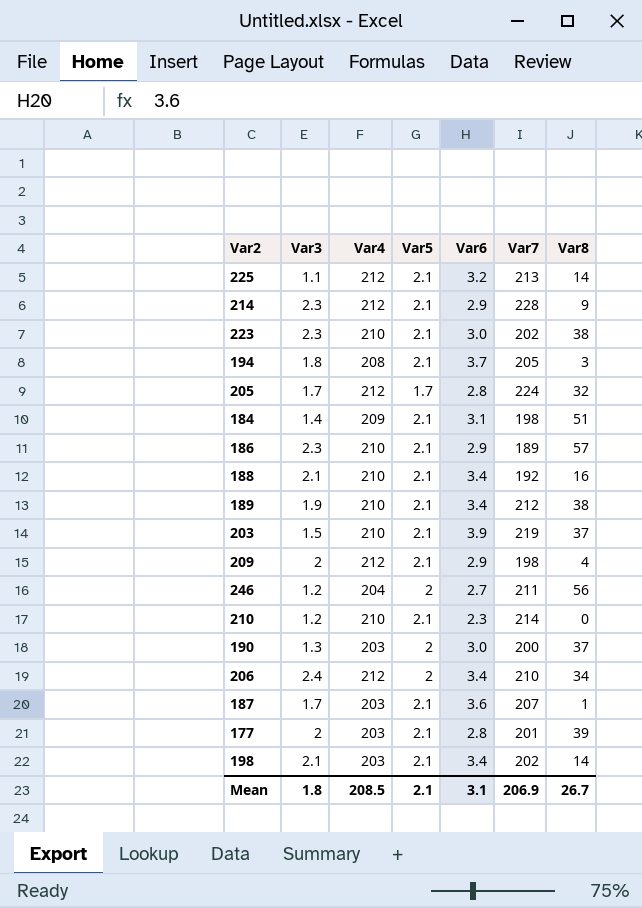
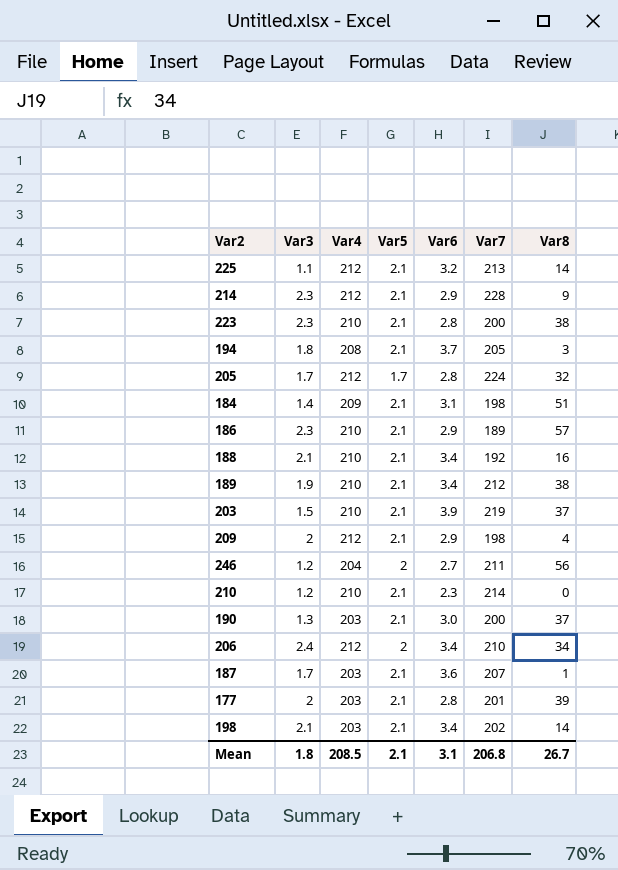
223 | Var6: 3.0 -> 2.8
223 | Var7: 202 -> 200
190 | Var5: 2 -> 2.1
Mean | Var7: 206.9 -> 206.8

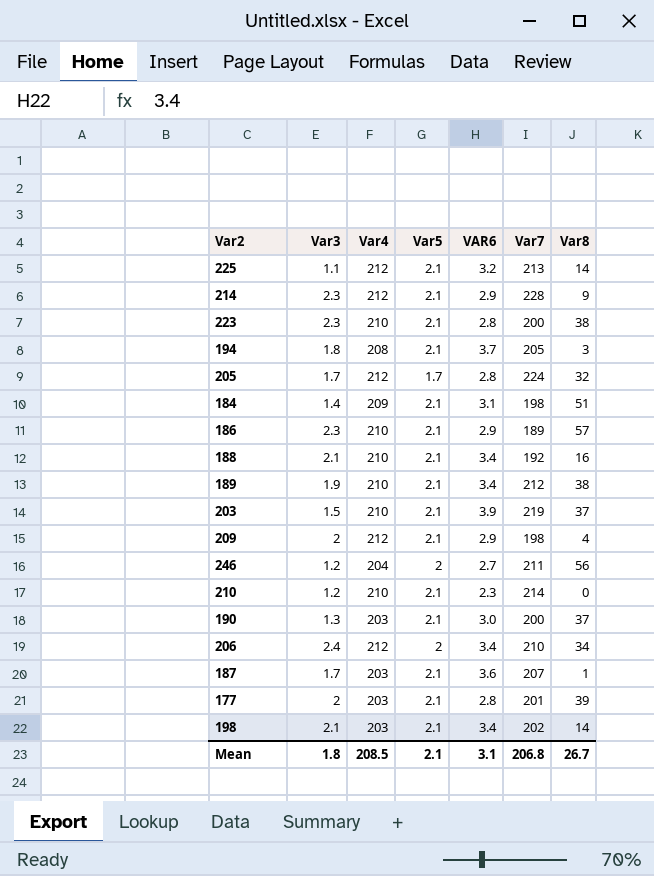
column name: Var6 -> VAR6

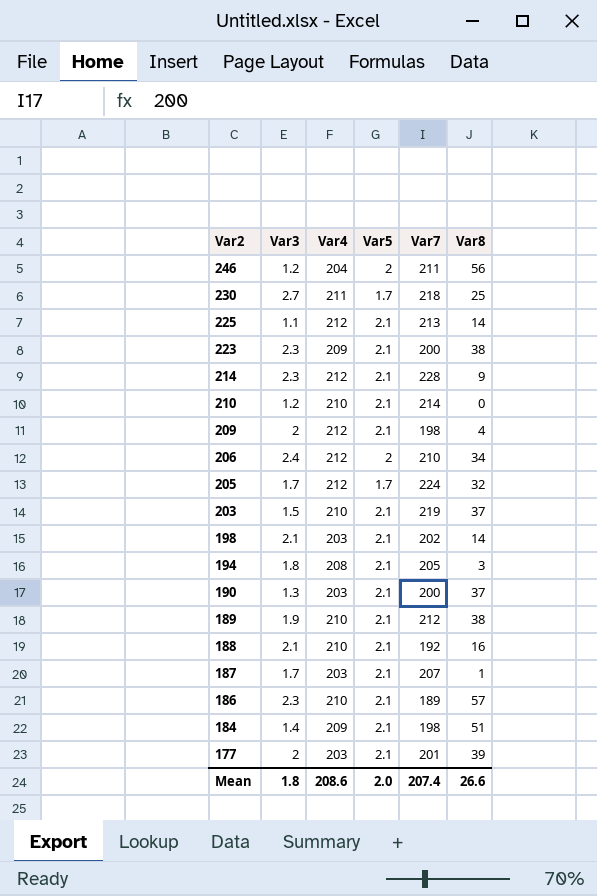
row order: none -> Var2 descending
column VAR6 | position: 5 -> none
row 230: none -> 2.7 | 211 | 1.7 | 218 | 25
223 | Var4: 210 -> 209
Mean | Var4: 208.5 -> 208.6
Mean | Var5: 2.1 -> 2.0
Mean | Var7: 206.8 -> 207.4
Mean | Var8: 26.7 -> 26.6

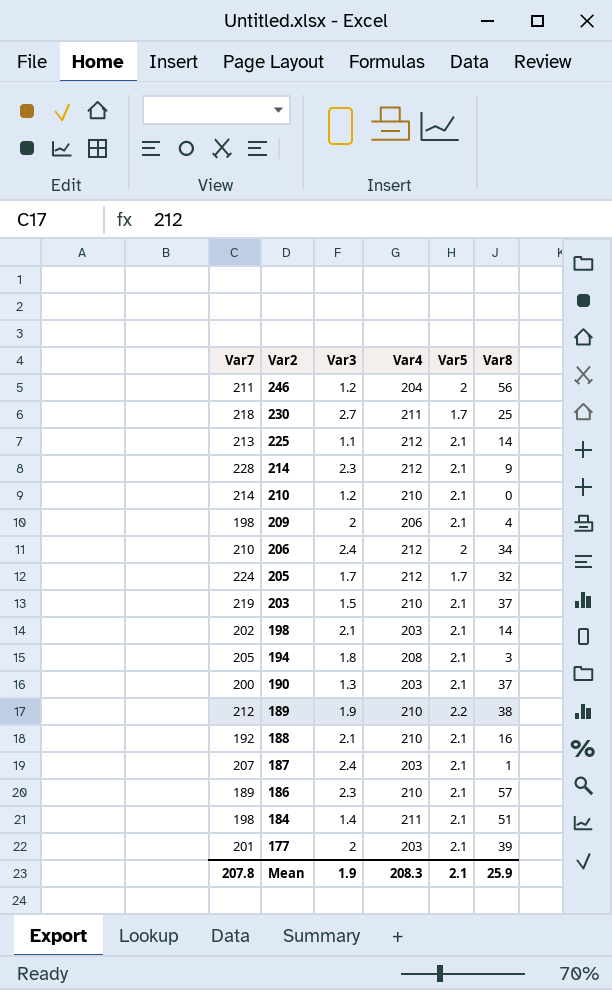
column Var7 | position: 5 -> 1
row 223: 2.3 | 209 | 2.1 | 200 | 38 -> none
209 | Var4: 212 -> 206
189 | Var5: 2.1 -> 2.2
187 | Var3: 1.7 -> 2.4
184 | Var4: 209 -> 211
Mean | Var7: 207.4 -> 207.8
Mean | Var3: 1.8 -> 1.9
Mean | Var4: 208.6 -> 208.3
Mean | Var5: 2.0 -> 2.1
Mean | Var8: 26.6 -> 25.9

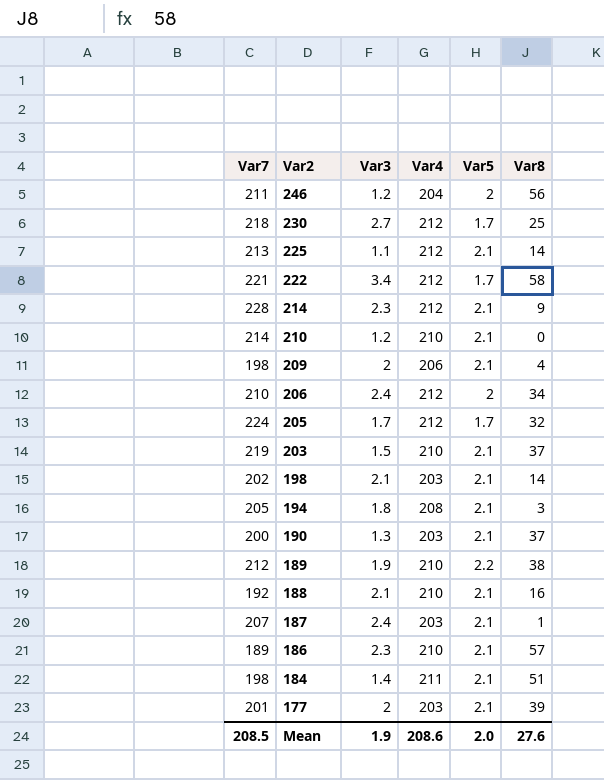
230 | Var4: 211 -> 212
row 222: none -> 221 | 3.4 | 212 | 1.7 | 58
Mean | Var7: 207.8 -> 208.5
Mean | Var4: 208.3 -> 208.6
Mean | Var5: 2.1 -> 2.0
Mean | Var8: 25.9 -> 27.6

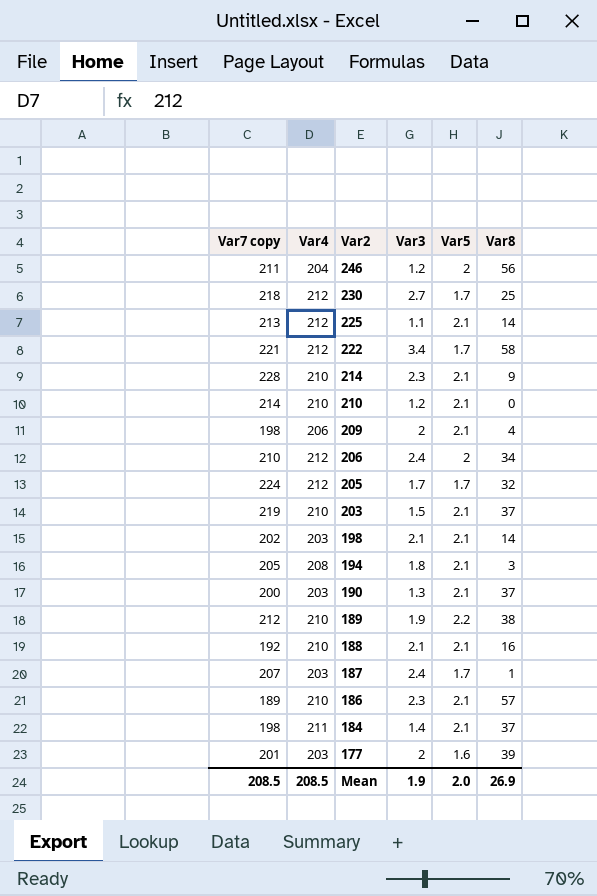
column name: Var7 -> Var7 copy
column Var4 | position: 4 -> 2
214 | Var4: 212 -> 210
187 | Var5: 2.1 -> 1.7
184 | Var8: 51 -> 37
177 | Var5: 2.1 -> 1.6
Mean | Var4: 208.6 -> 208.5
Mean | Var8: 27.6 -> 26.9

